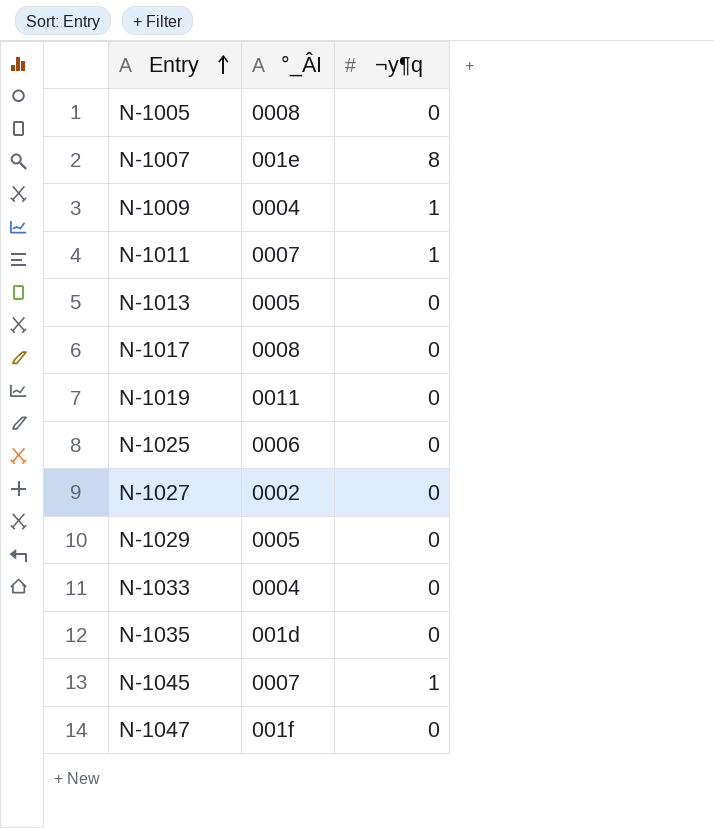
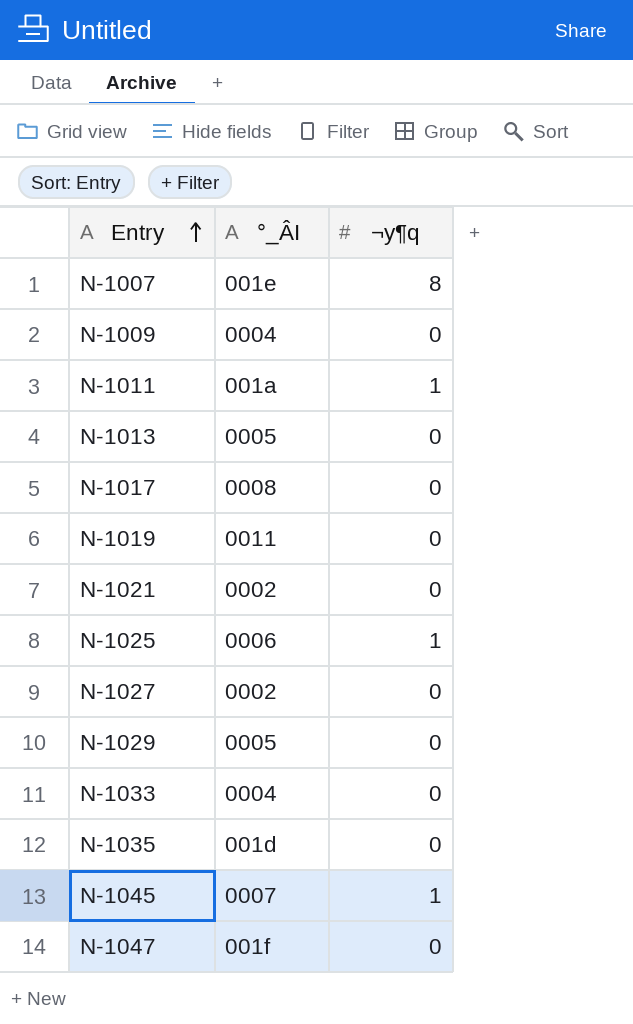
row N-1005: 0008 | 0 -> none
N-1009 | ¬y¶q: 1 -> 0
N-1011 | °_ÂI: 0007 -> 001a
row N-1021: none -> 0002 | 0
N-1025 | ¬y¶q: 0 -> 1

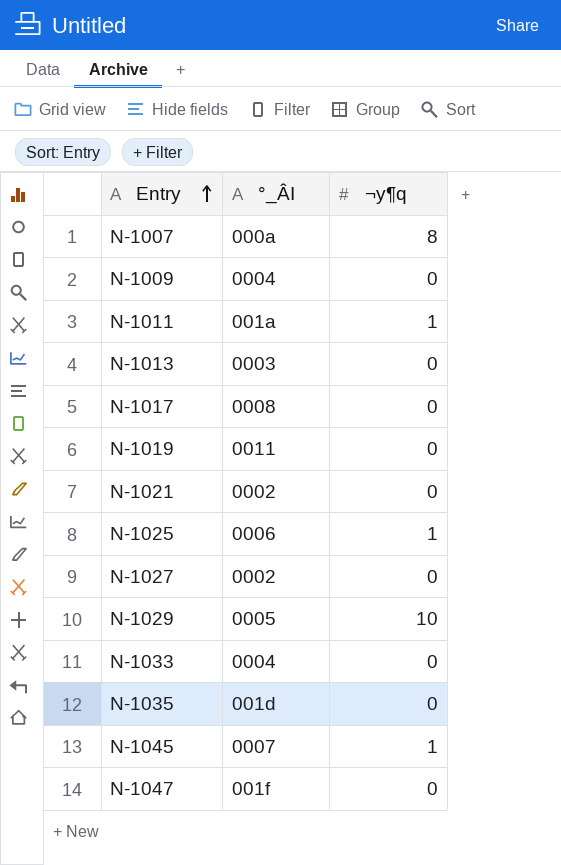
N-1007 | °_ÂI: 001e -> 000a
N-1013 | °_ÂI: 0005 -> 0003
N-1029 | ¬y¶q: 0 -> 10

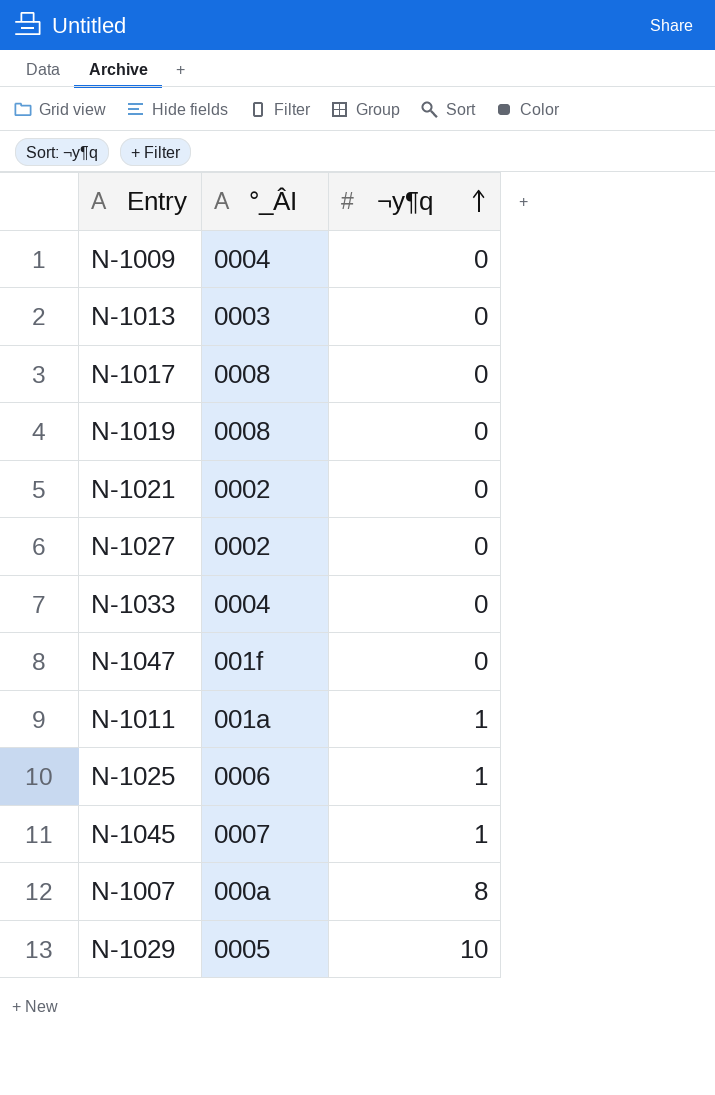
row order: Entry ascending -> ¬y¶q ascending
row N-1035: 001d | 0 -> none
N-1019 | °_ÂI: 0011 -> 0008

